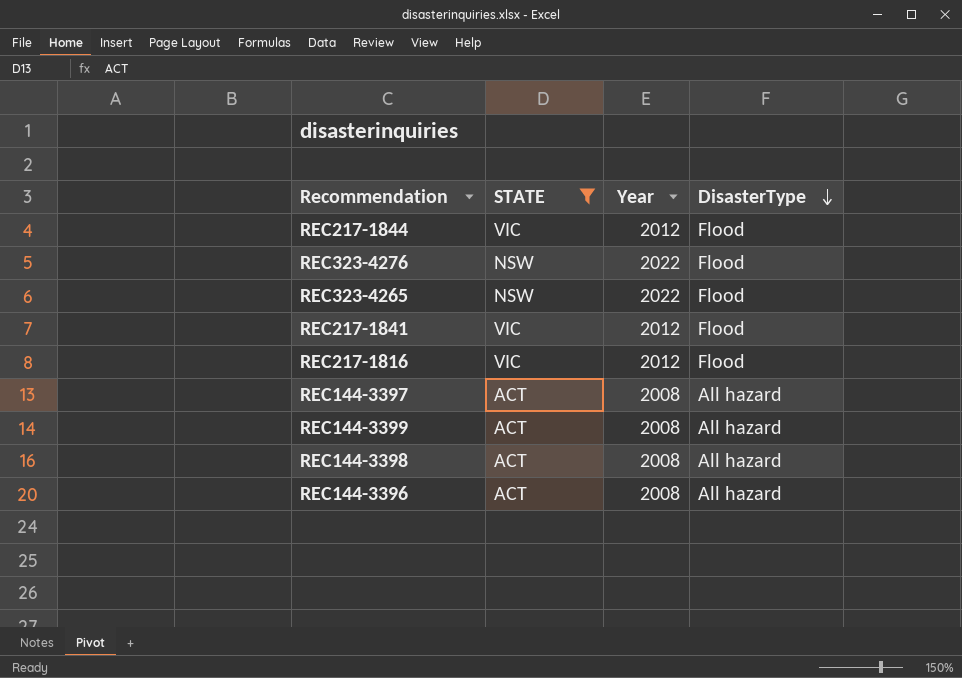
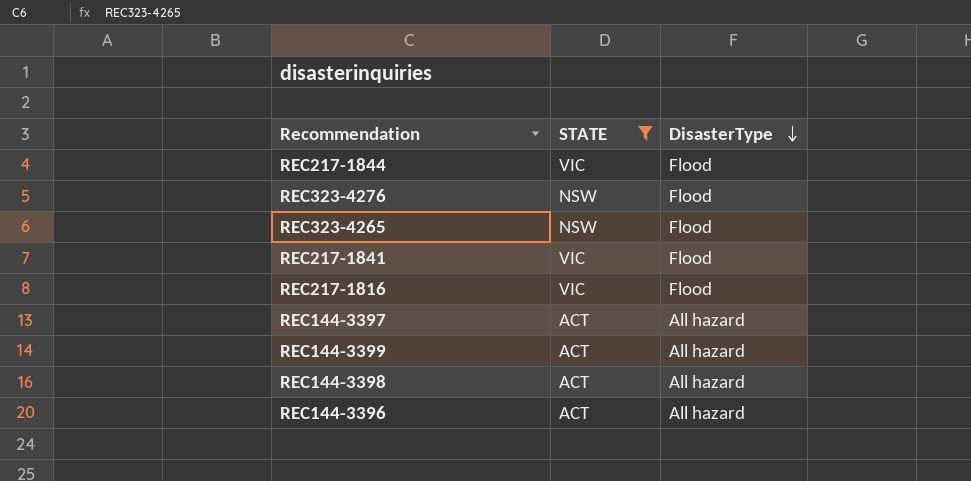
column Year | position: 3 -> none

